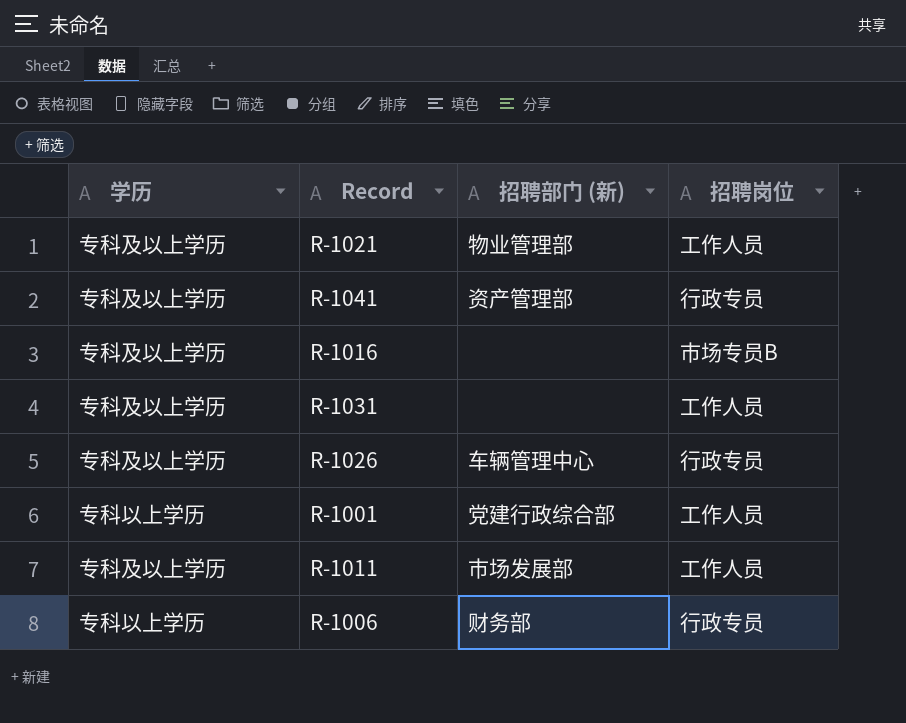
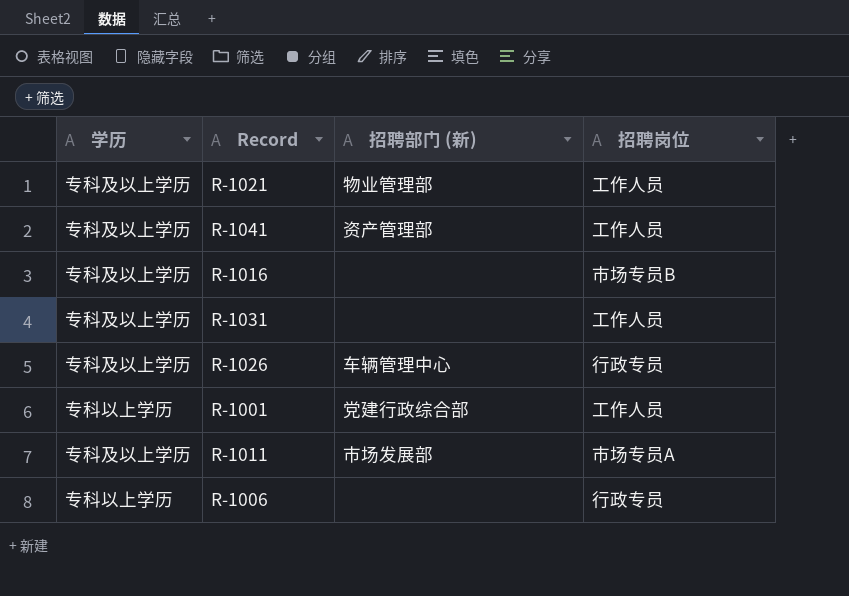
R-1041 | 招聘岗位: 行政专员 -> 工作人员
R-1011 | 招聘岗位: 工作人员 -> 市场专员A
R-1006 | 招聘部门 (新): 财务部 -> none

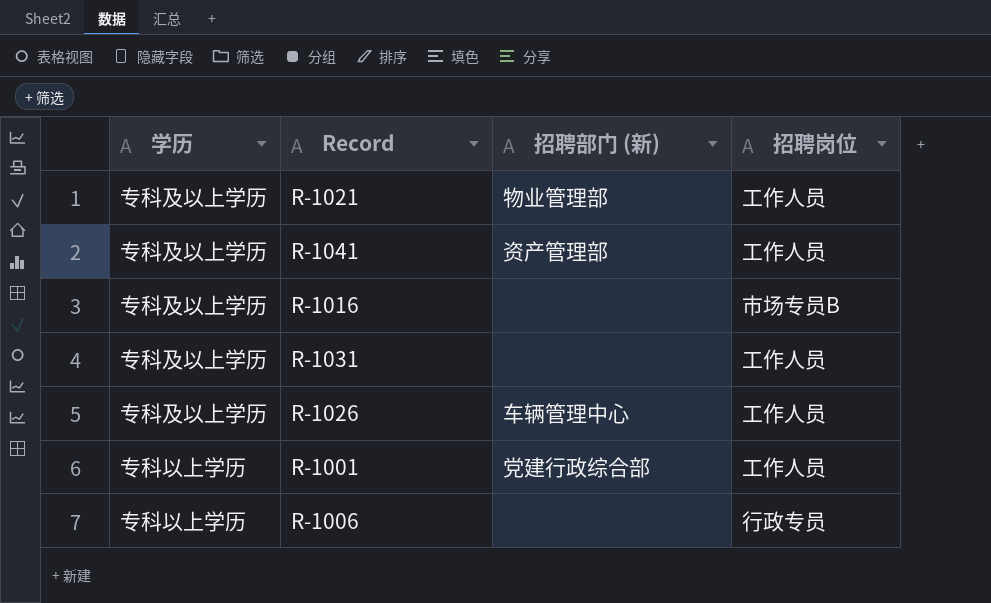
row R-1011: 专科及以上学历 | 市场发展部 | 市场专员A -> none
R-1026 | 招聘岗位: 行政专员 -> 工作人员

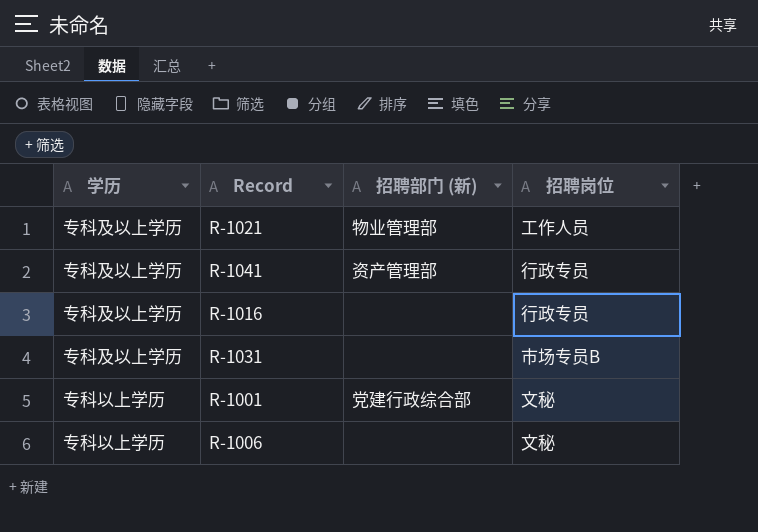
row R-1026: 专科及以上学历 | 车辆管理中心 | 工作人员 -> none
R-1041 | 招聘岗位: 工作人员 -> 行政专员
R-1016 | 招聘岗位: 市场专员B -> 行政专员
R-1031 | 招聘岗位: 工作人员 -> 市场专员B
R-1001 | 招聘岗位: 工作人员 -> 文秘
R-1006 | 招聘岗位: 行政专员 -> 文秘

